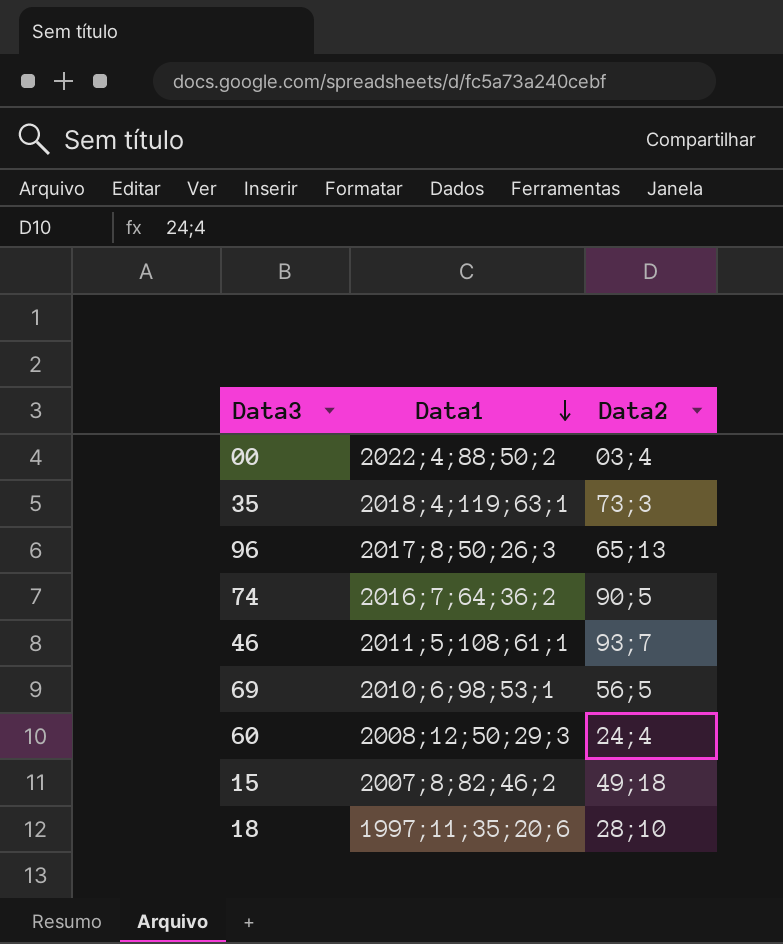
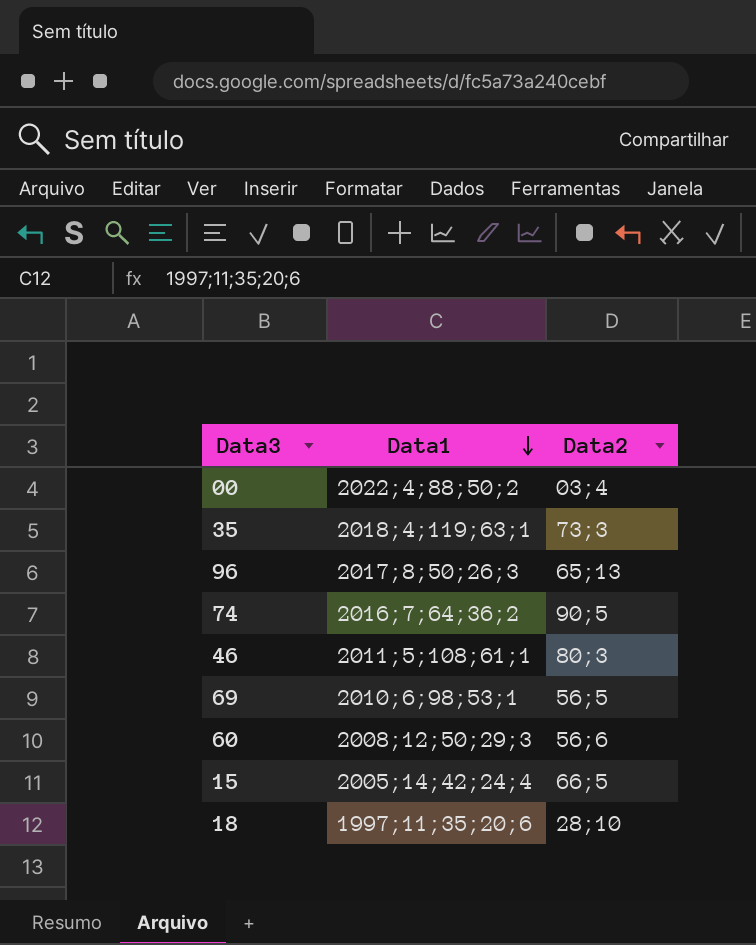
46 | Data2: 93;7 -> 80;3
60 | Data2: 24;4 -> 56;6
15 | Data1: 2007;8;82;46;2 -> 2005;14;42;24;4
15 | Data2: 49;18 -> 66;5

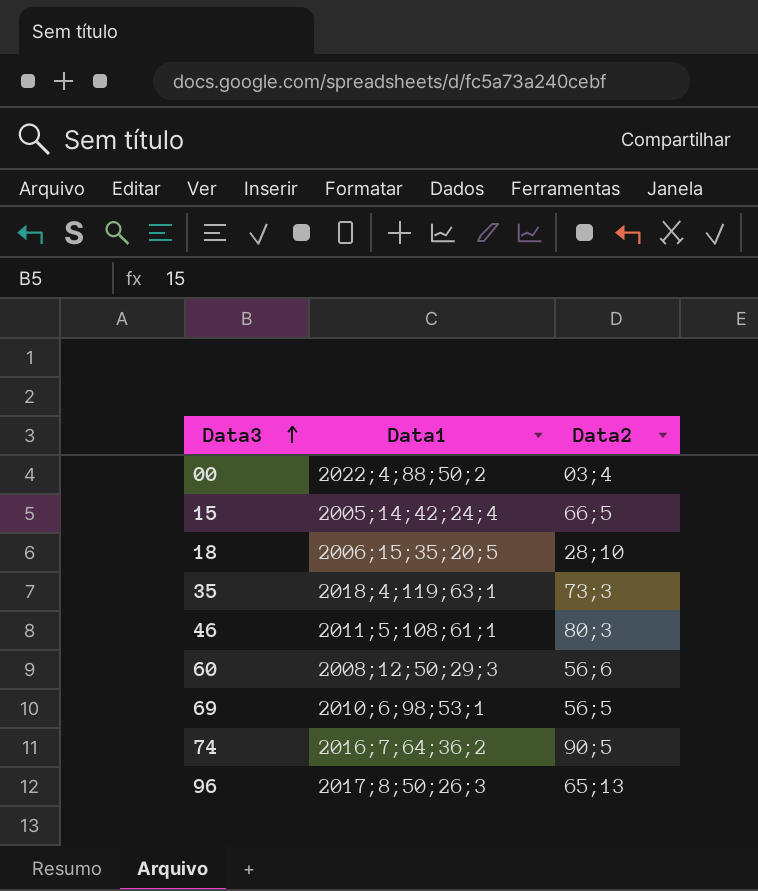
row order: Data1 descending -> Data3 ascending
18 | Data1: 1997;11;35;20;6 -> 2006;15;35;20;5

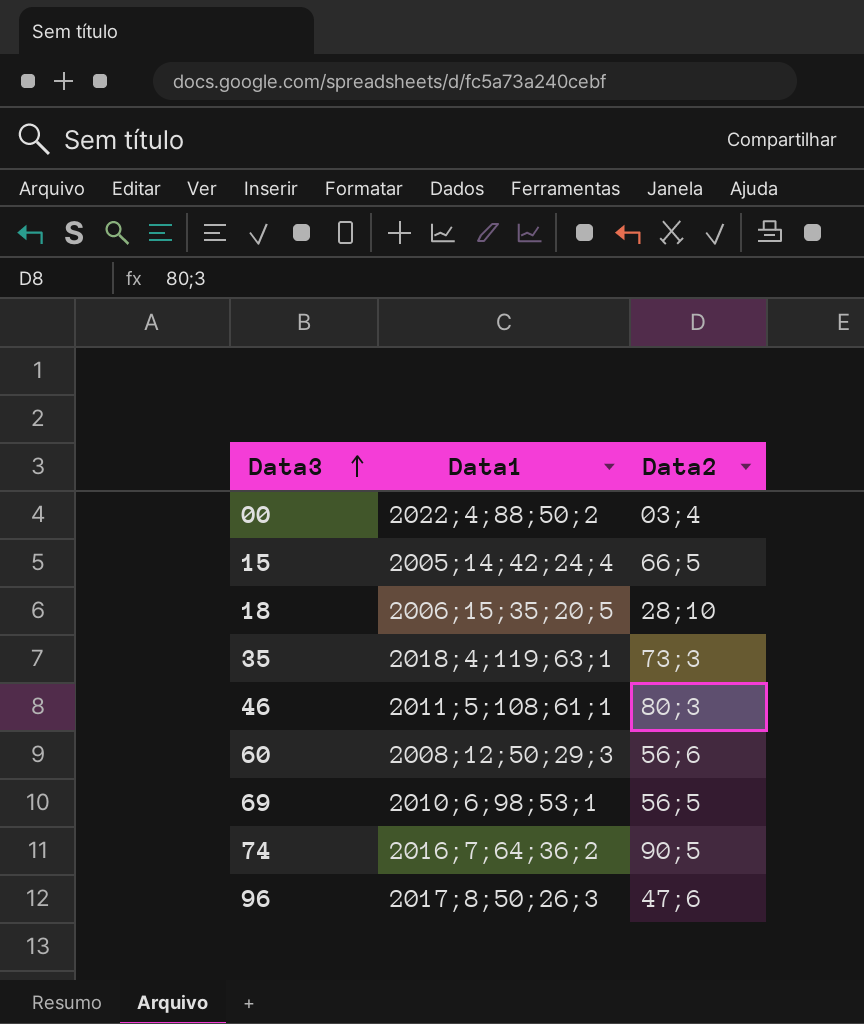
96 | Data2: 65;13 -> 47;6

